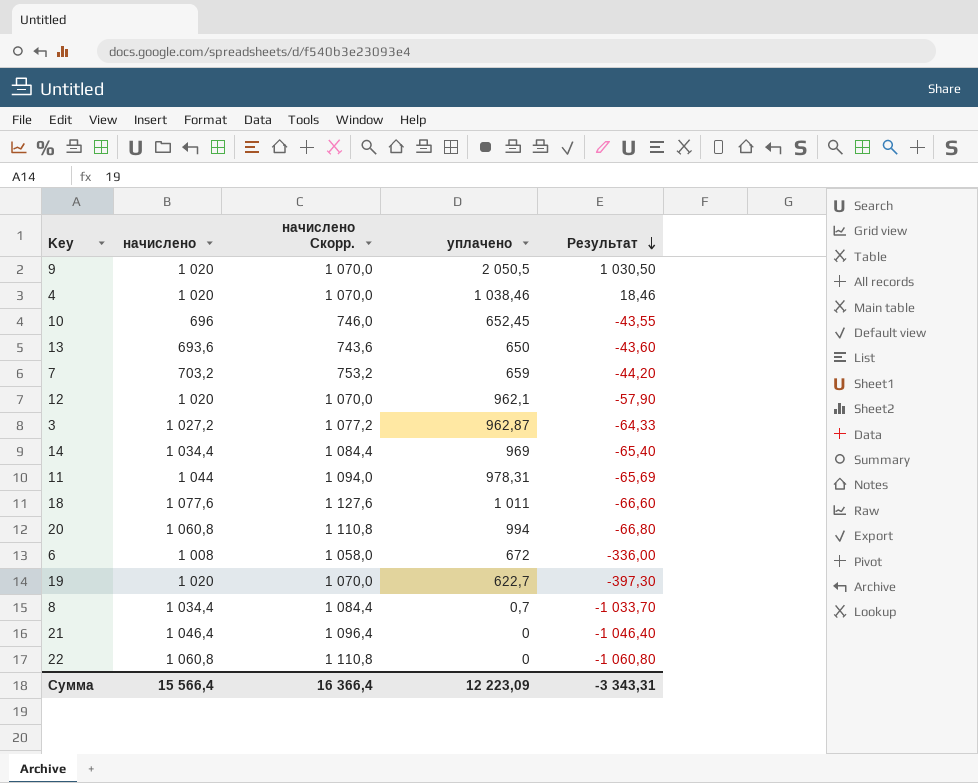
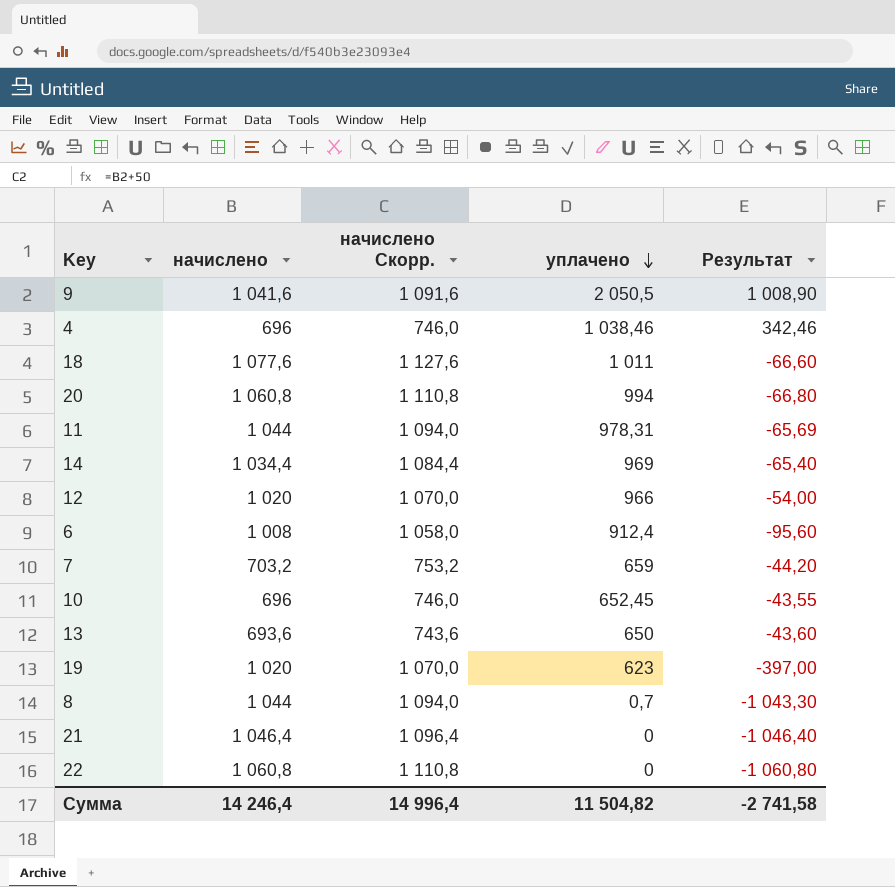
row order: Результат descending -> уплачено descending
row 3: 1 027,2 | 1 077,2 | 962,87 | -64,33 -> none
9 | начислено: 1 020 -> 1 041,6
9 | начислено Скорр.: 1 070,0 -> 1 091,6
9 | Результат: 1 030,50 -> 1 008,90
4 | начислено: 1 020 -> 696
4 | начислено Скорр.: 1 070,0 -> 746,0
4 | Результат: 18,46 -> 342,46
12 | уплачено: 962,1 -> 966
12 | Результат: -57,90 -> -54,00
6 | уплачено: 672 -> 912,4
6 | Результат: -336,00 -> -95,60
19 | уплачено: 622,7 -> 623
19 | Результат: -397,30 -> -397,00
8 | начислено: 1 034,4 -> 1 044
8 | начислено Скорр.: 1 084,4 -> 1 094,0
8 | Результат: -1 033,70 -> -1 043,30
Сумма | начислено: 15 566,4 -> 14 246,4
Сумма | начислено Скорр.: 16 366,4 -> 14 996,4
Сумма | уплачено: 12 223,09 -> 11 504,82
Сумма | Результат: -3 343,31 -> -2 741,58

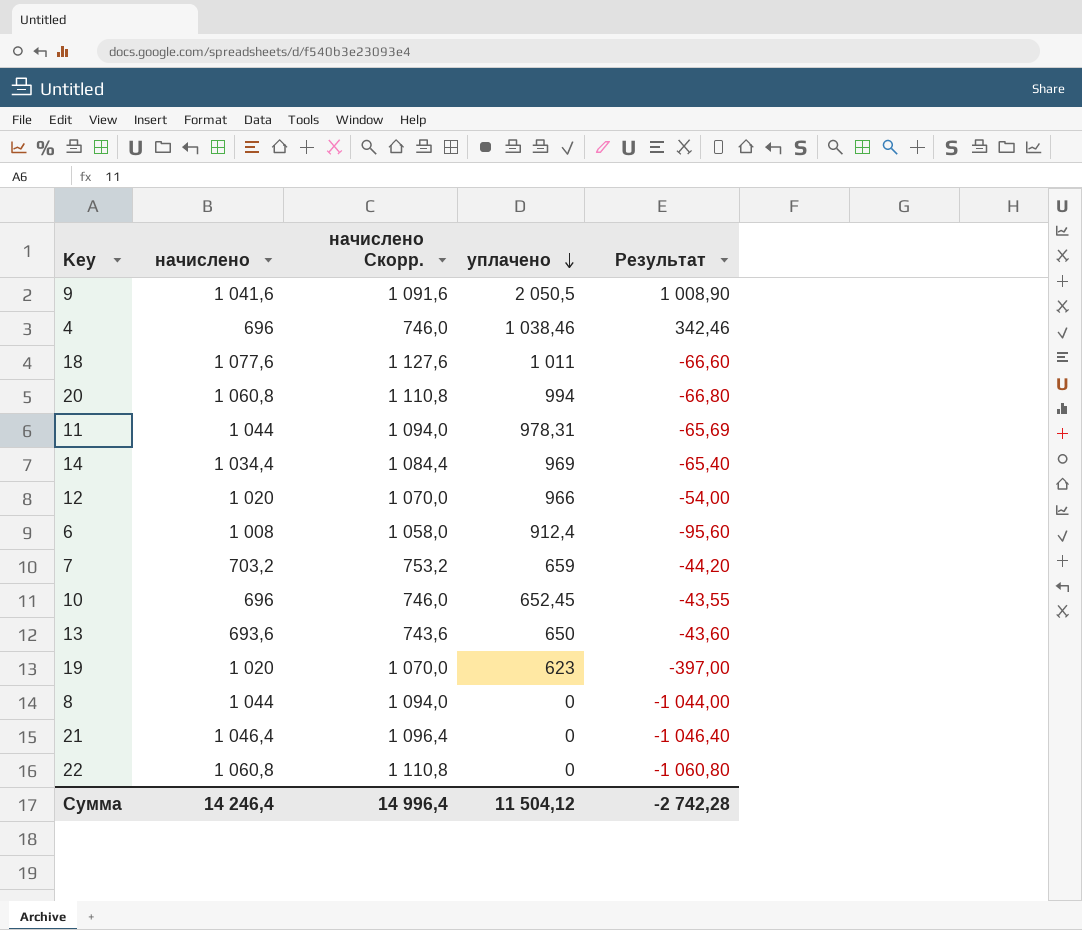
8 | уплачено: 0,7 -> 0
8 | Результат: -1 043,30 -> -1 044,00
Сумма | уплачено: 11 504,82 -> 11 504,12
Сумма | Результат: -2 741,58 -> -2 742,28

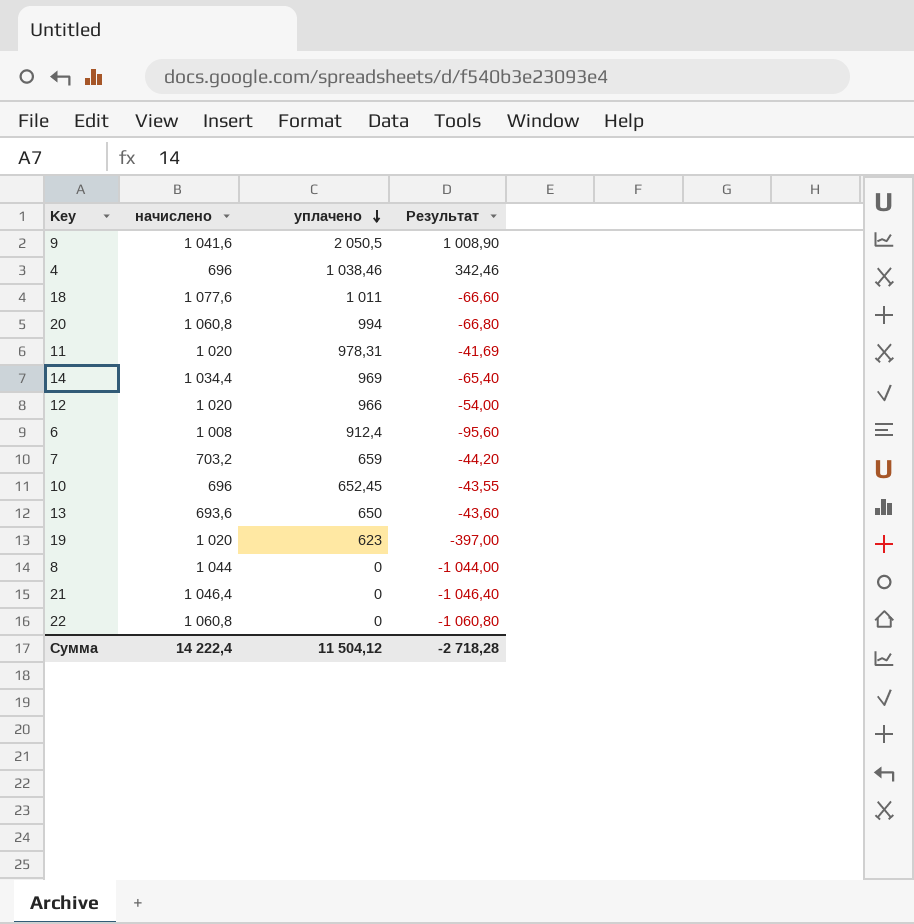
column начислено Скорр. | formula: [начислено] + 50 -> none
11 | начислено: 1 044 -> 1 020
11 | Результат: -65,69 -> -41,69
Сумма | начислено: 14 246,4 -> 14 222,4
Сумма | Результат: -2 742,28 -> -2 718,28

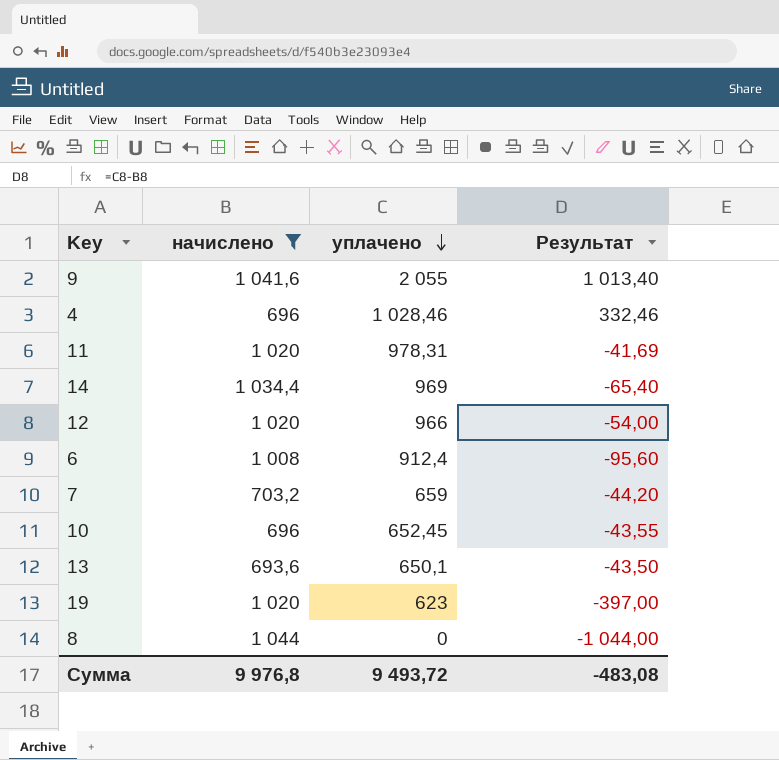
filter: none -> начислено <= 1 044
9 | уплачено: 2 050,5 -> 2 055
9 | Результат: 1 008,90 -> 1 013,40
4 | уплачено: 1 038,46 -> 1 028,46
4 | Результат: 342,46 -> 332,46
13 | уплачено: 650 -> 650,1
13 | Результат: -43,60 -> -43,50
Сумма | начислено: 14 222,4 -> 9 976,8
Сумма | уплачено: 11 504,12 -> 9 493,72
Сумма | Результат: -2 718,28 -> -483,08

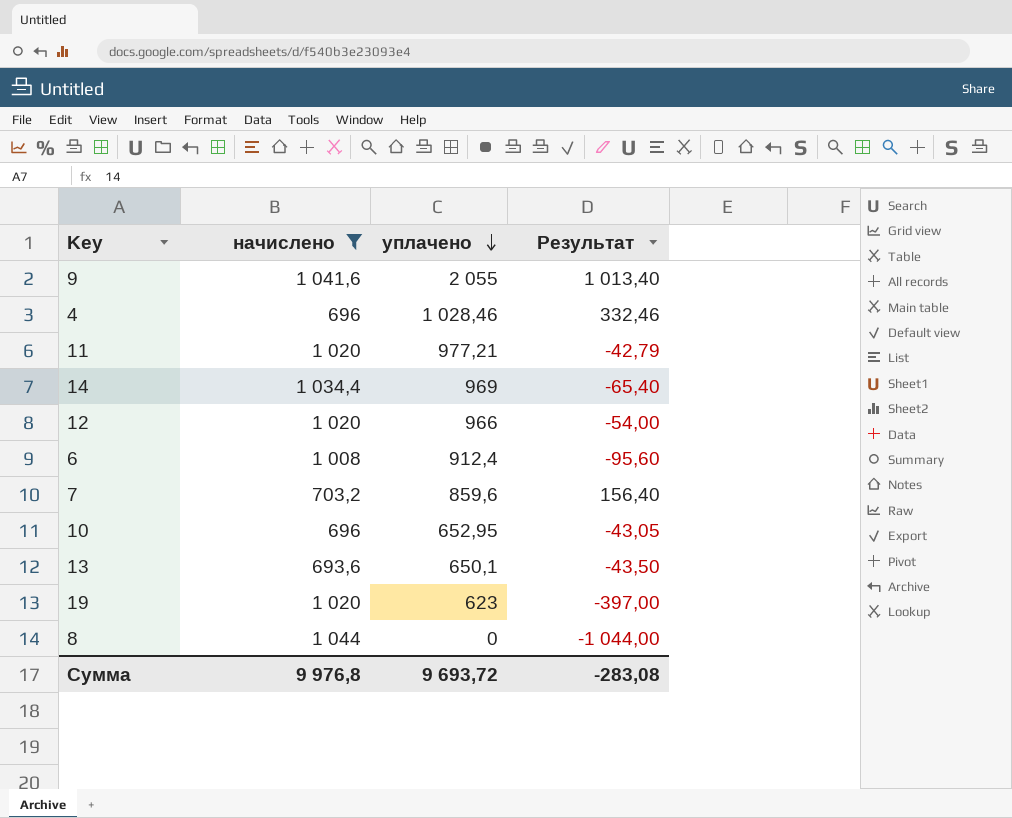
11 | уплачено: 978,31 -> 977,21
11 | Результат: -41,69 -> -42,79
7 | уплачено: 659 -> 859,6
7 | Результат: -44,20 -> 156,40
10 | уплачено: 652,45 -> 652,95
10 | Результат: -43,55 -> -43,05
Сумма | уплачено: 9 493,72 -> 9 693,72
Сумма | Результат: -483,08 -> -283,08

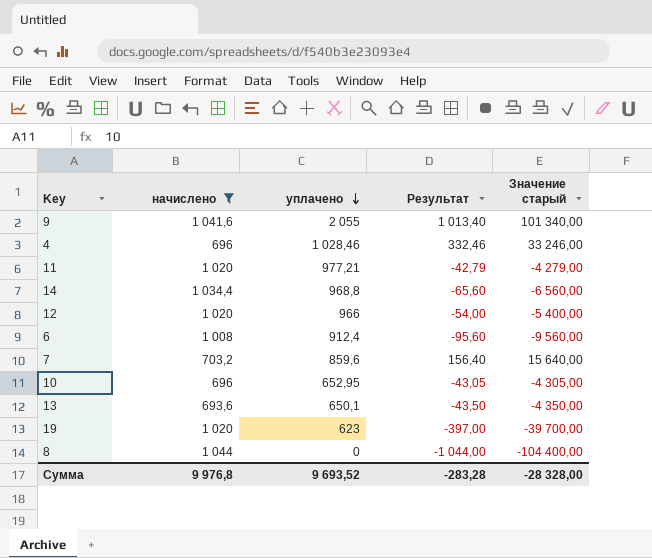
column Значение старый | formula: none -> [Результат] * 100
14 | уплачено: 969 -> 968,8
14 | Результат: -65,40 -> -65,60
Сумма | уплачено: 9 693,72 -> 9 693,52
Сумма | Результат: -283,08 -> -283,28

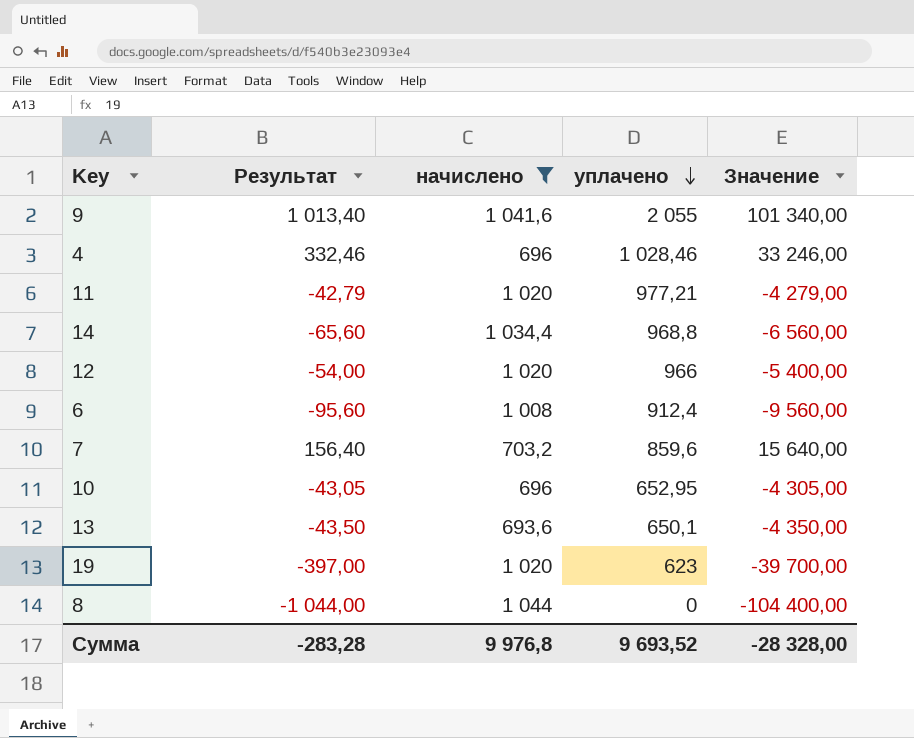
column Результат | position: 4 -> 2
column name: Значение старый -> Значение

